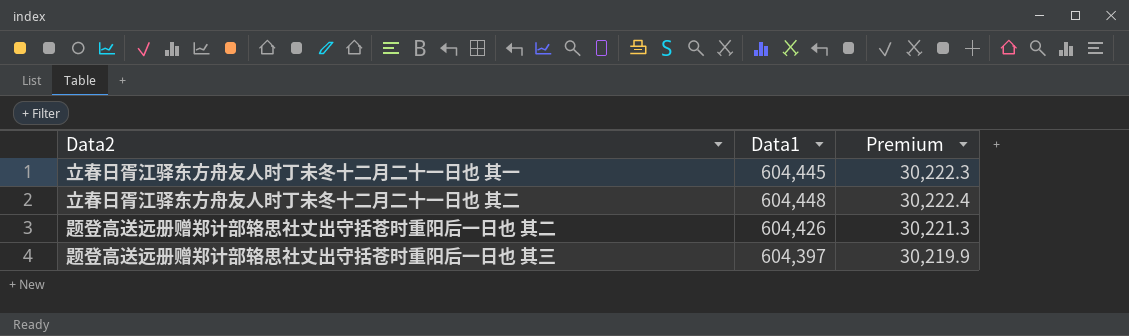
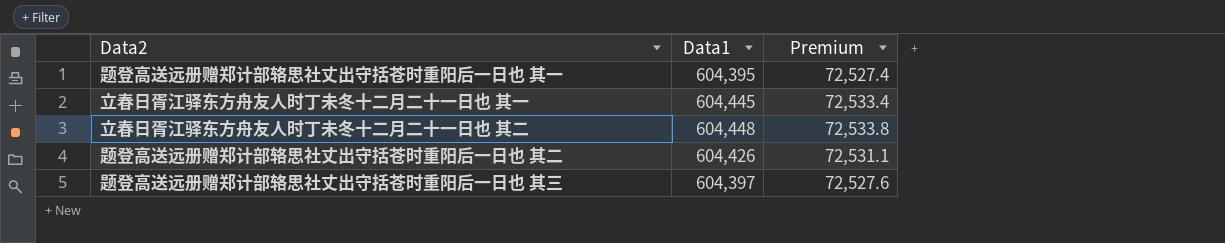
column Premium | formula: [Data1] * 0.05 -> [Data1] * 0.12
row 题登高送远册赠郑计部辂思社丈出守括苍时重阳后一日也 其一: none -> 604,395 | 72,527.4

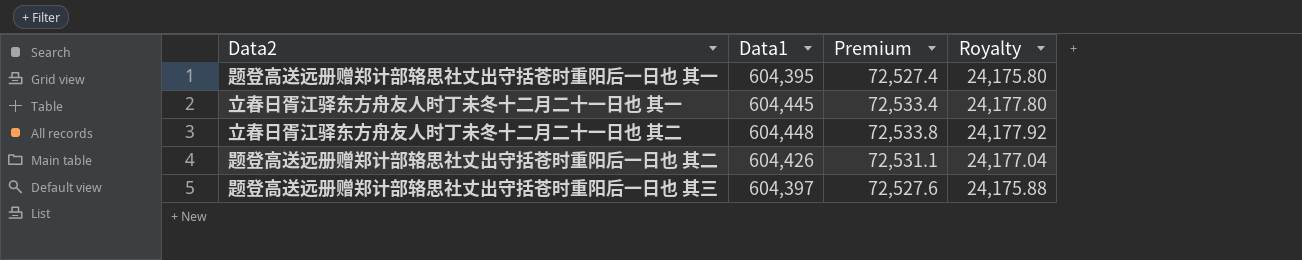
column Royalty | formula: none -> [Data1] * 0.04

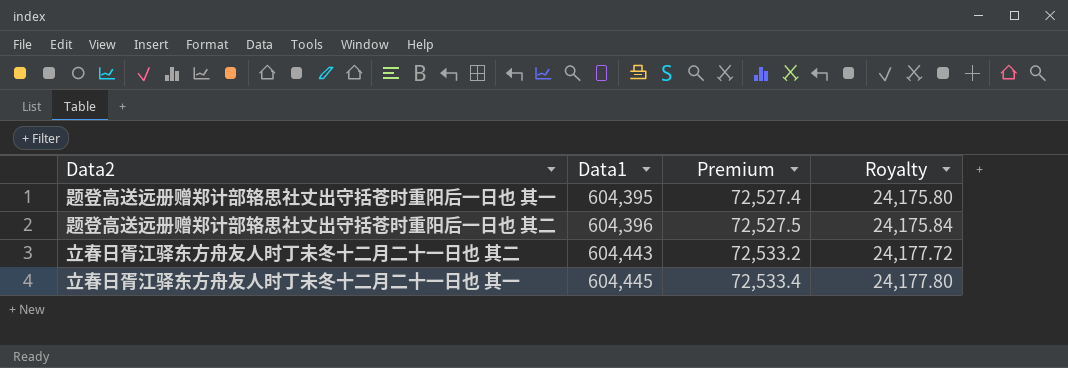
row order: none -> Data1 ascending
row 题登高送远册赠郑计部辂思社丈出守括苍时重阳后一日也 其三: 604,397 | 72,527.6 | 24,175.88 -> none
题登高送远册赠郑计部辂思社丈出守括苍时重阳后一日也 其二 | Data1: 604,426 -> 604,396
题登高送远册赠郑计部辂思社丈出守括苍时重阳后一日也 其二 | Premium: 72,531.1 -> 72,527.5
题登高送远册赠郑计部辂思社丈出守括苍时重阳后一日也 其二 | Royalty: 24,177.04 -> 24,175.84
立春日胥江驿东方舟友人时丁未冬十二月二十一日也 其二 | Data1: 604,448 -> 604,443
立春日胥江驿东方舟友人时丁未冬十二月二十一日也 其二 | Premium: 72,533.8 -> 72,533.2
立春日胥江驿东方舟友人时丁未冬十二月二十一日也 其二 | Royalty: 24,177.92 -> 24,177.72

